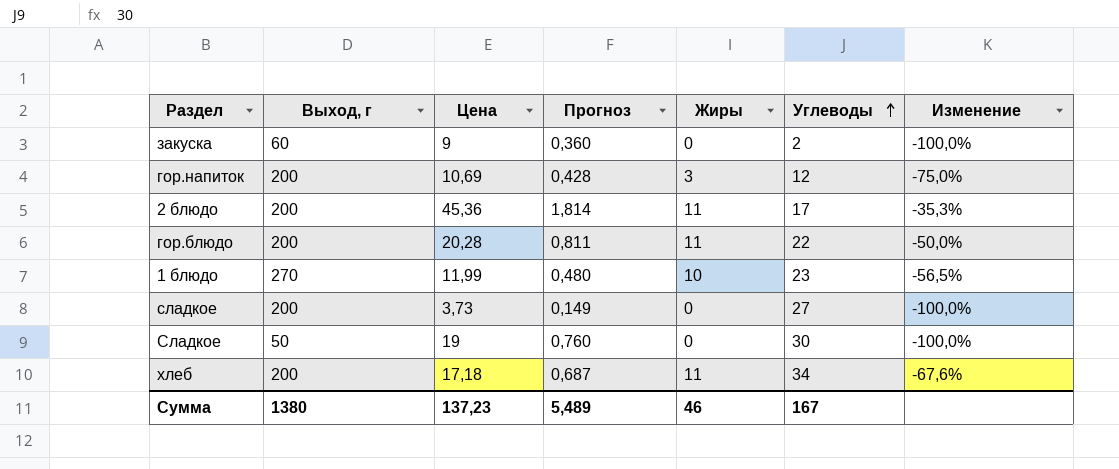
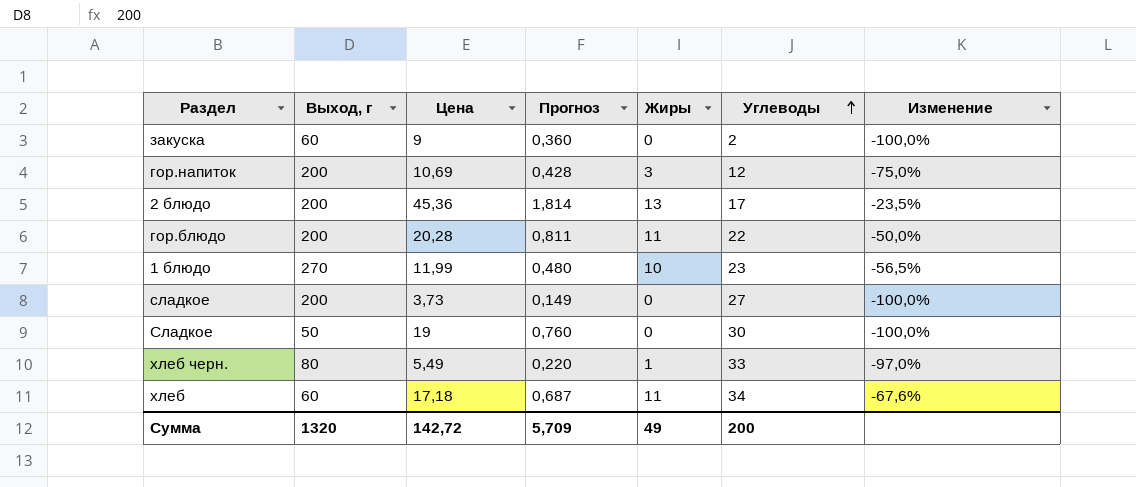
2 блюдо | Жиры: 11 -> 13
2 блюдо | Изменение: -35,3% -> -23,5%
row хлеб черн.: none -> 80 | 5,49 | 0,220 | 1 | 33 | -97,0%
хлеб | Выход, г: 200 -> 60
Сумма | Выход, г: 1380 -> 1320
Сумма | Цена: 137,23 -> 142,72
Сумма | Прогноз: 5,489 -> 5,709
Сумма | Жиры: 46 -> 49
Сумма | Углеводы: 167 -> 200

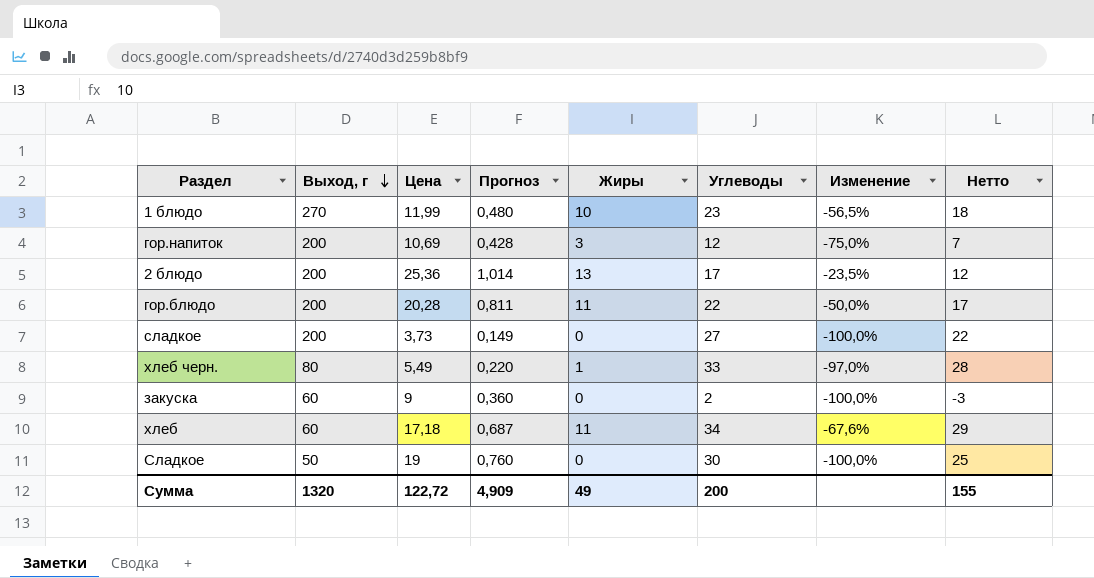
row order: Углеводы ascending -> Выход, г descending
column Нетто | formula: none -> [Углеводы] - 5
2 блюдо | Цена: 45,36 -> 25,36
2 блюдо | Прогноз: 1,814 -> 1,014
Сумма | Цена: 142,72 -> 122,72
Сумма | Прогноз: 5,709 -> 4,909

